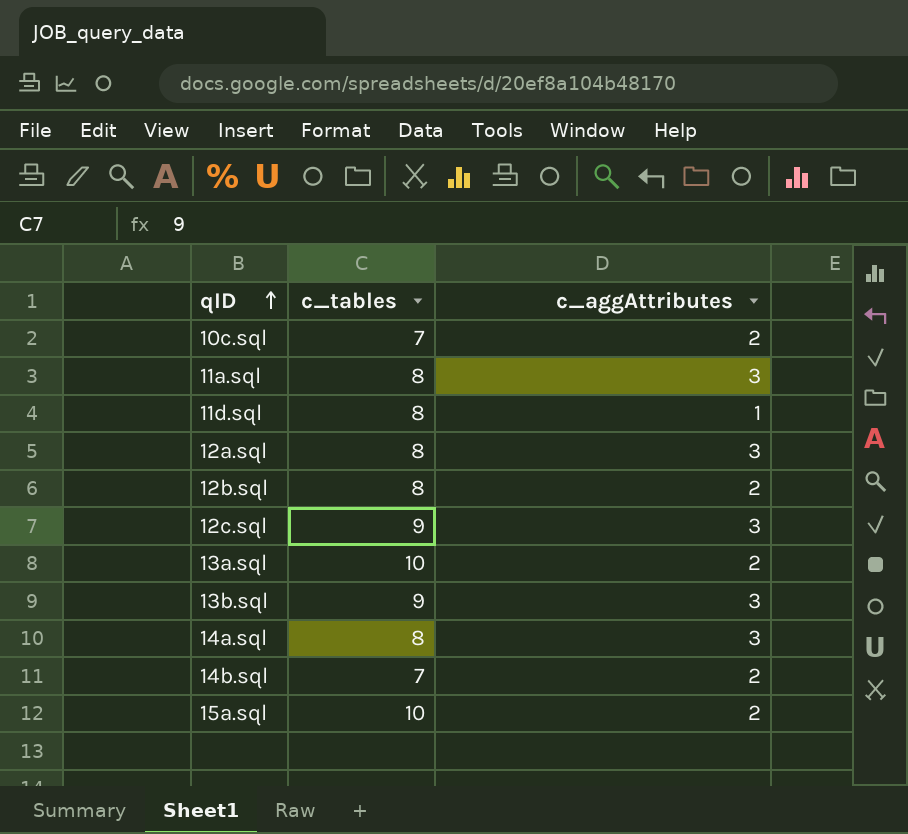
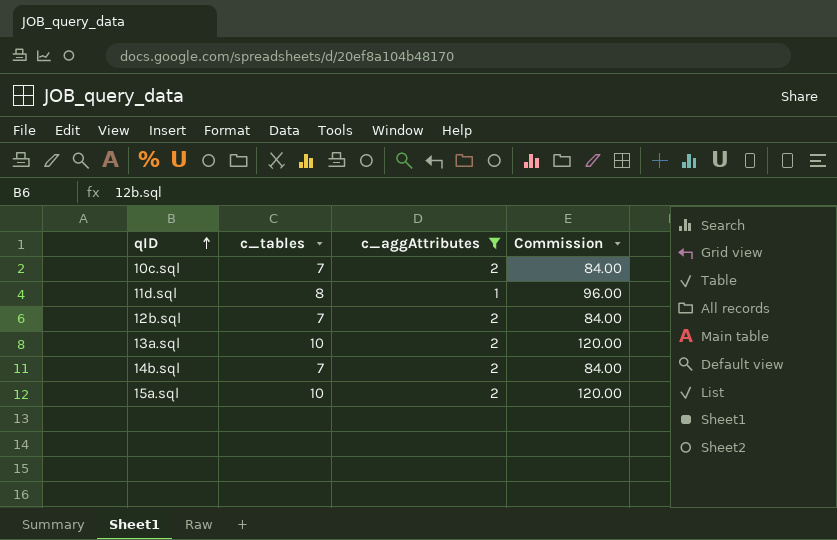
filter: none -> c_aggAttributes != 3
column Commission | formula: none -> [c_tables] * 12
12b.sql | c_tables: 8 -> 7

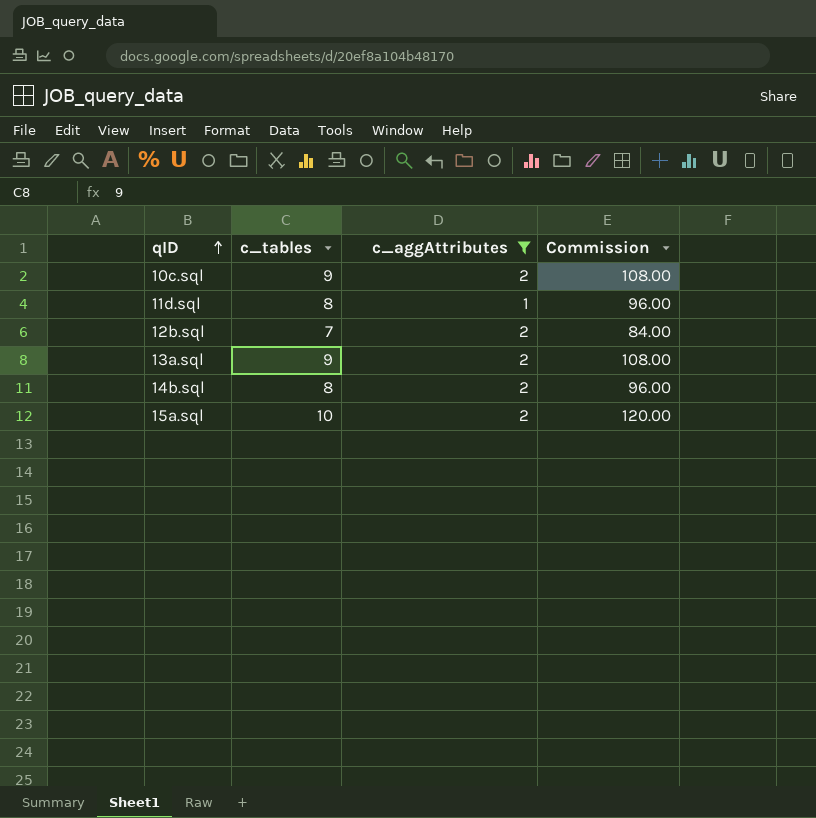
10c.sql | c_tables: 7 -> 9
10c.sql | Commission: 84.00 -> 108.00
13a.sql | c_tables: 10 -> 9
13a.sql | Commission: 120.00 -> 108.00
14b.sql | c_tables: 7 -> 8
14b.sql | Commission: 84.00 -> 96.00

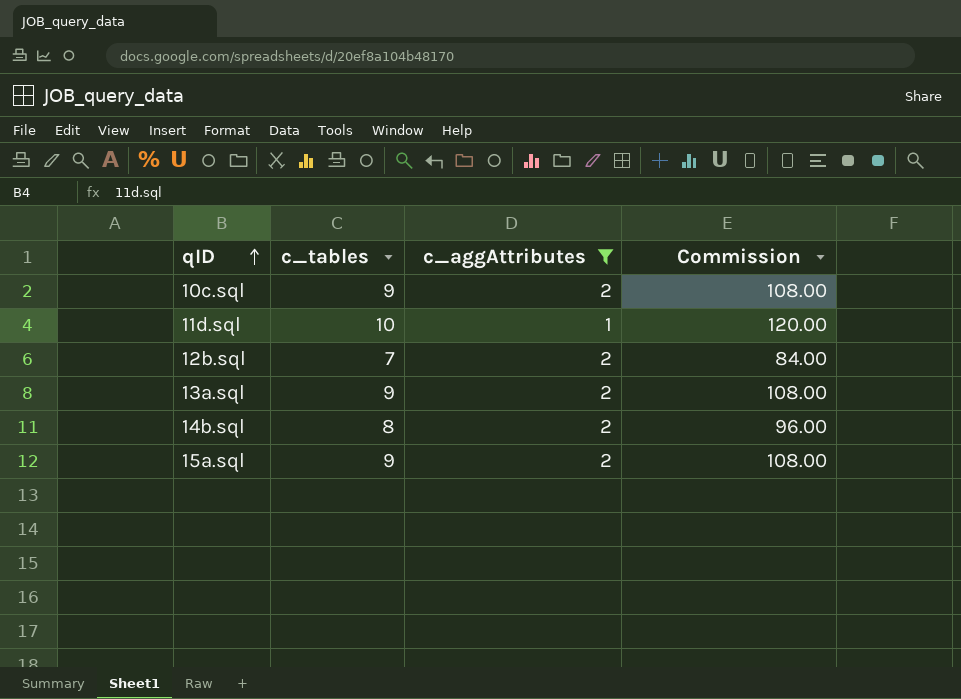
11d.sql | c_tables: 8 -> 10
11d.sql | Commission: 96.00 -> 120.00
15a.sql | c_tables: 10 -> 9
15a.sql | Commission: 120.00 -> 108.00

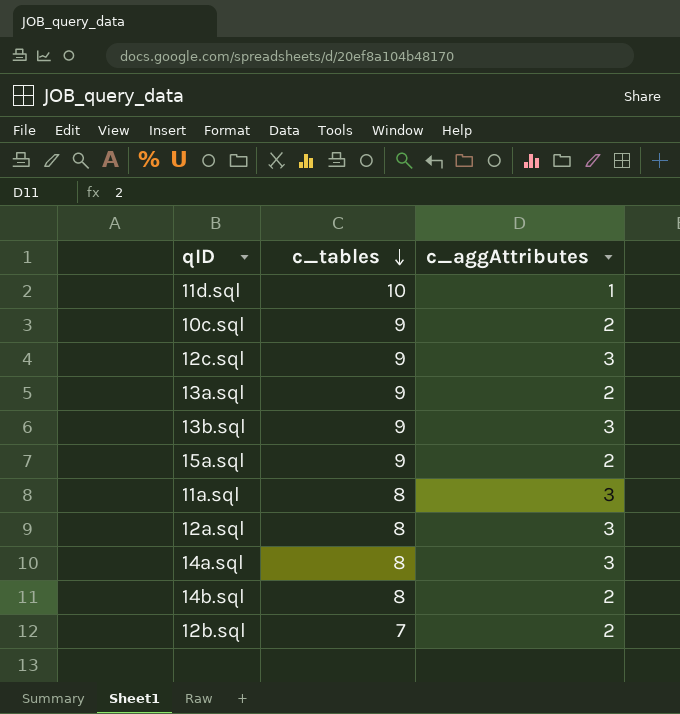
filter: c_aggAttributes != 3 -> none
row order: qID ascending -> c_tables descending
column Commission | formula: [c_tables] * 12 -> none

